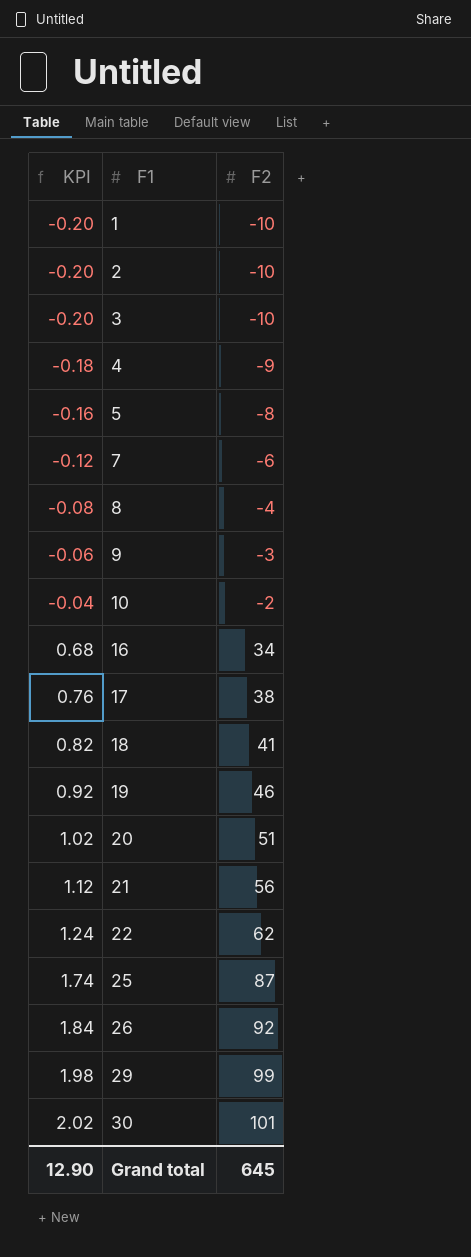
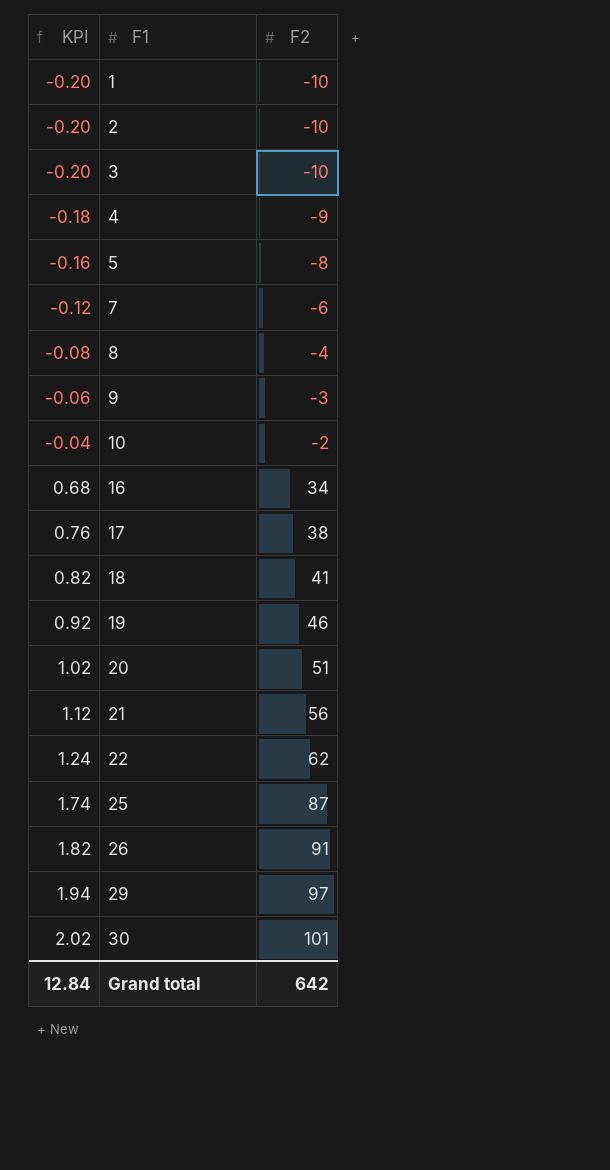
26 | KPI: 1.84 -> 1.82
26 | F2: 92 -> 91
29 | KPI: 1.98 -> 1.94
29 | F2: 99 -> 97
Grand total | KPI: 12.90 -> 12.84
Grand total | F2: 645 -> 642

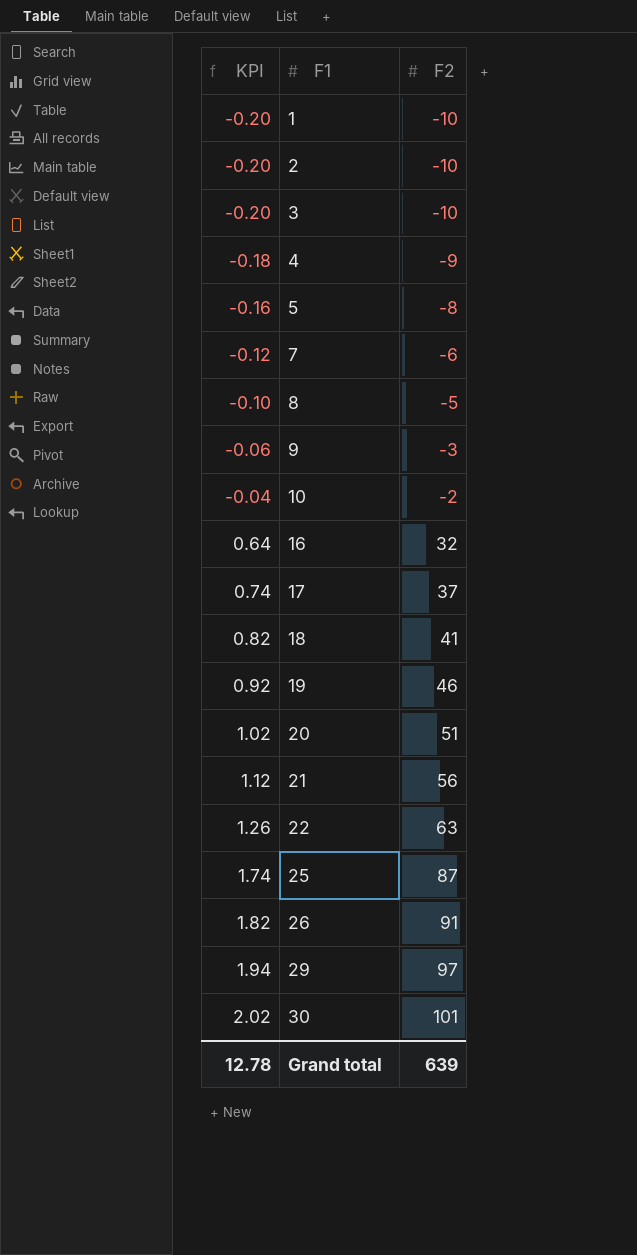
8 | KPI: -0.08 -> -0.10
8 | F2: -4 -> -5
16 | KPI: 0.68 -> 0.64
16 | F2: 34 -> 32
17 | KPI: 0.76 -> 0.74
17 | F2: 38 -> 37
22 | KPI: 1.24 -> 1.26
22 | F2: 62 -> 63
Grand total | KPI: 12.84 -> 12.78
Grand total | F2: 642 -> 639

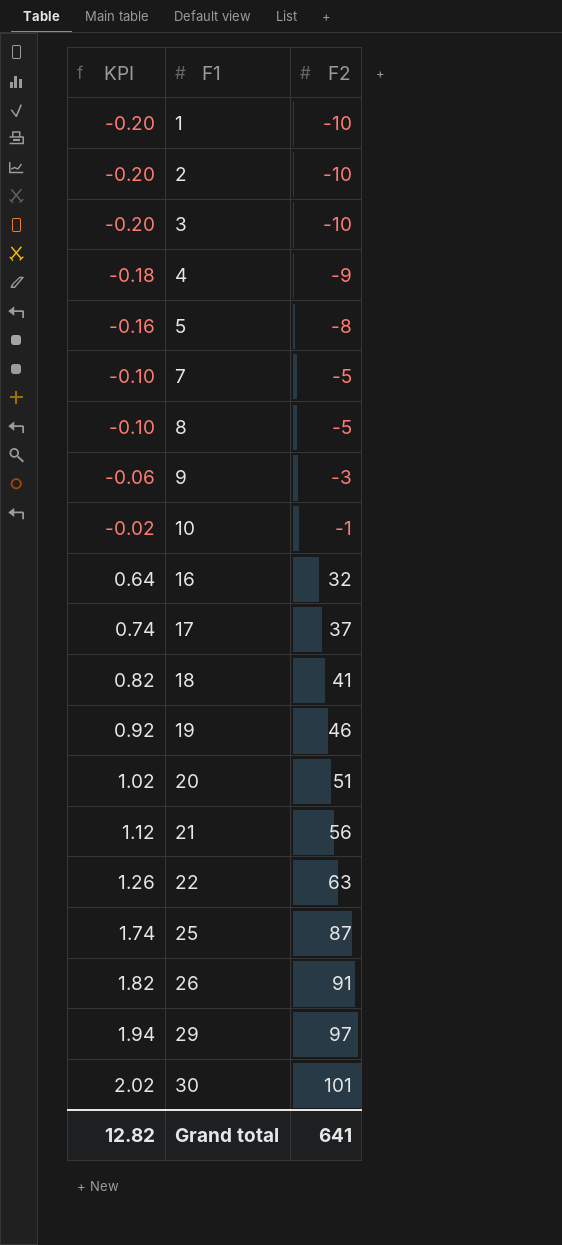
7 | KPI: -0.12 -> -0.10
7 | F2: -6 -> -5
10 | KPI: -0.04 -> -0.02
10 | F2: -2 -> -1
Grand total | KPI: 12.78 -> 12.82
Grand total | F2: 639 -> 641

